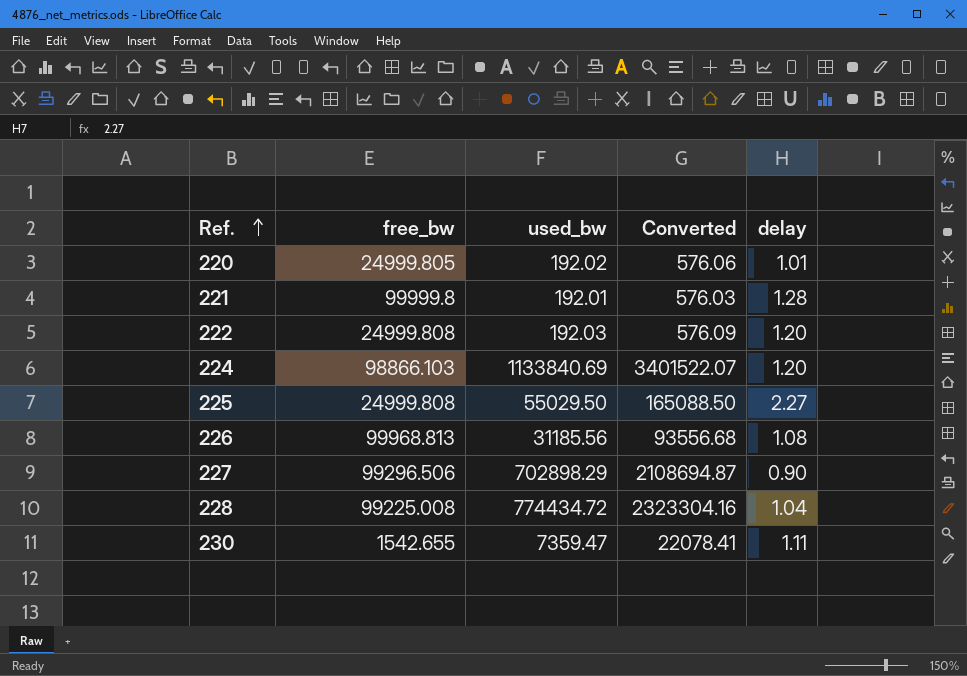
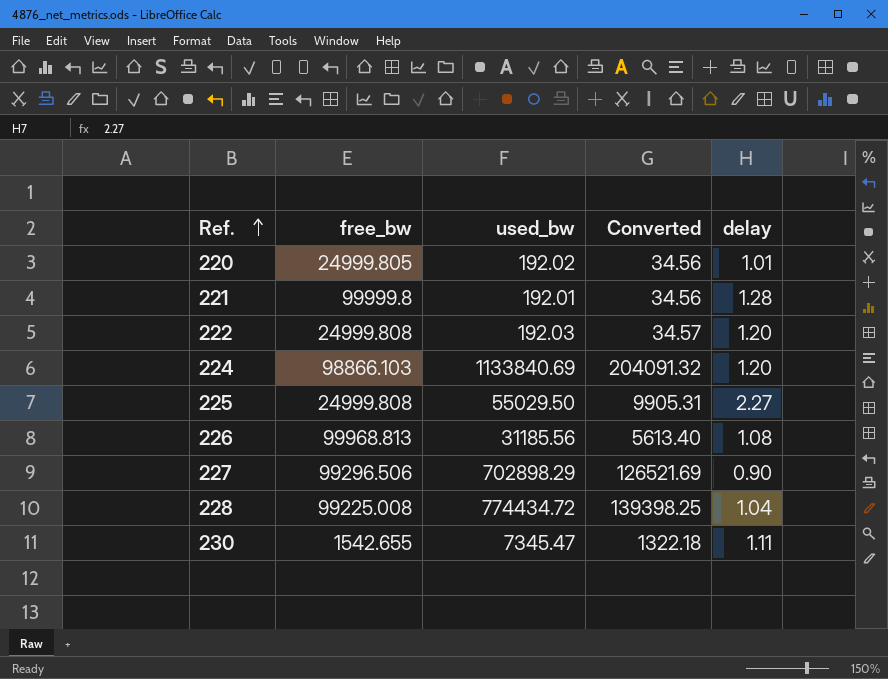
column Converted | formula: [used_bw] * 3 -> [used_bw] * 0.18
230 | used_bw: 7359.47 -> 7345.47

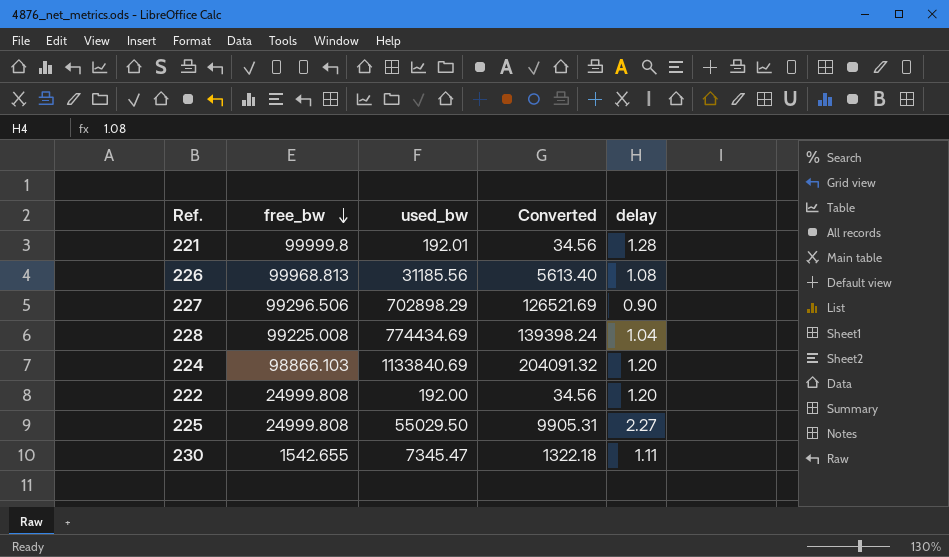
row order: Ref. ascending -> free_bw descending
row 220: 24999.805 | 192.02 | 34.56 | 1.01 -> none
228 | used_bw: 774434.72 -> 774434.69
228 | Converted: 139398.25 -> 139398.24
222 | used_bw: 192.03 -> 192.00
222 | Converted: 34.57 -> 34.56

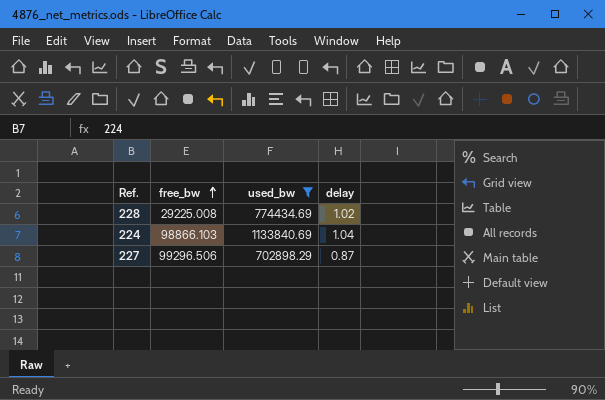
filter: none -> used_bw >= 702898.29
row order: free_bw descending -> free_bw ascending
column Converted | formula: [used_bw] * 0.18 -> none
228 | free_bw: 99225.008 -> 29225.008
228 | delay: 1.04 -> 1.02
224 | delay: 1.20 -> 1.04
227 | delay: 0.90 -> 0.87

